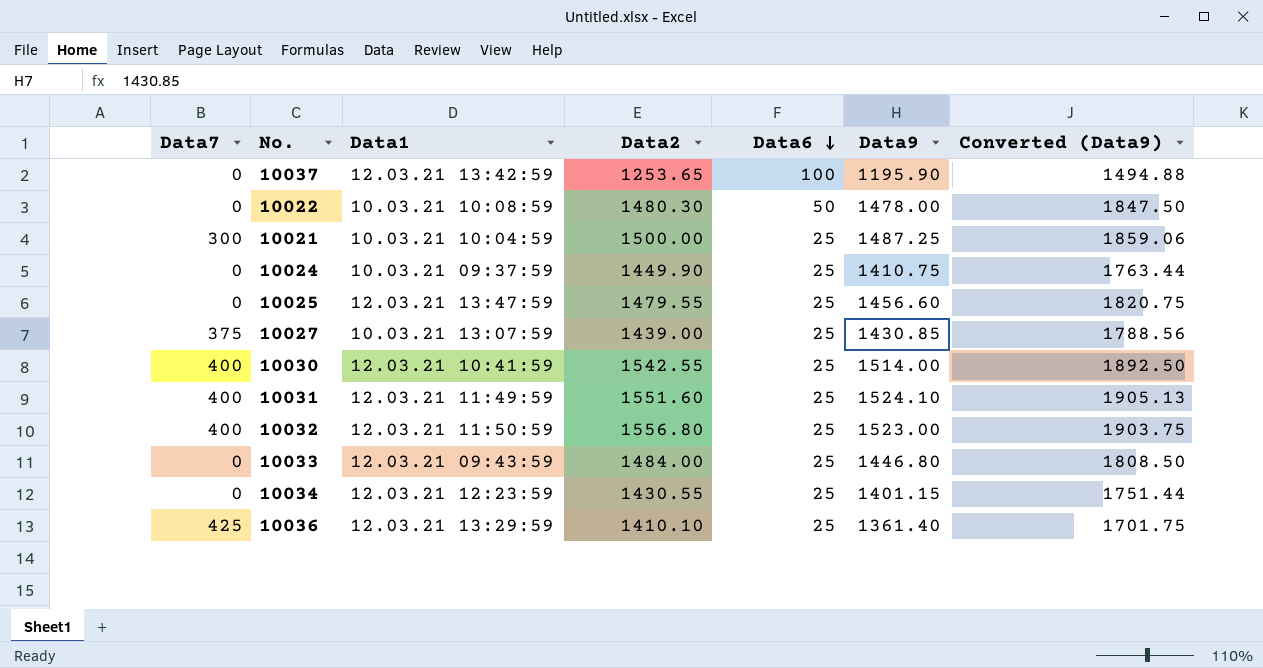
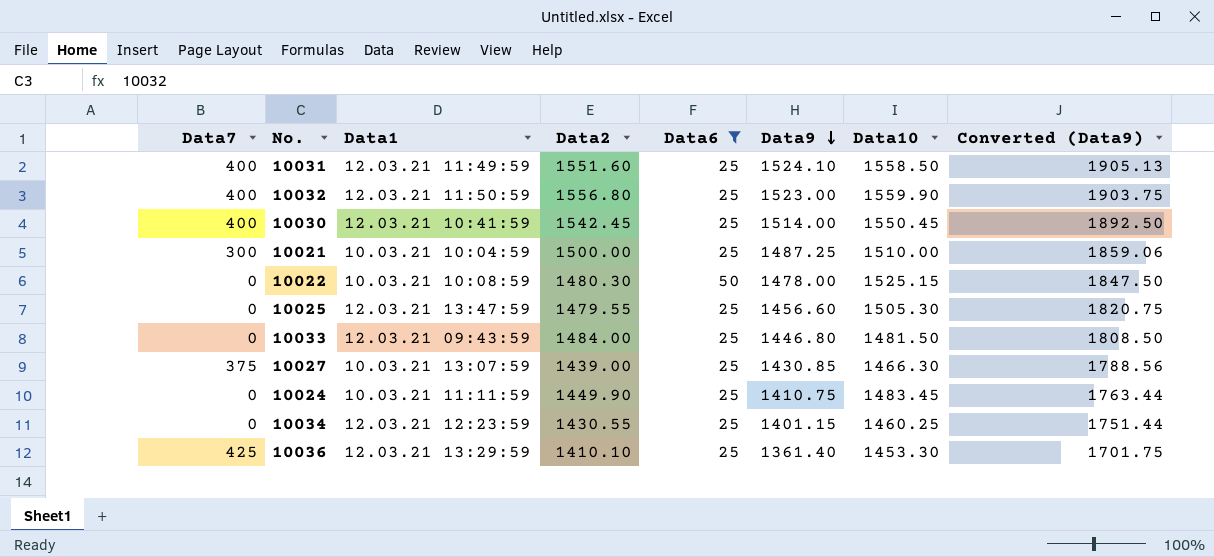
filter: none -> Data6 != 100
row order: Data6 descending -> Data9 descending
column Data10 | position: none -> 7
10030 | Data2: 1542.55 -> 1542.45
10024 | Data1: 10.03.21 09:37:59 -> 10.03.21 11:11:59

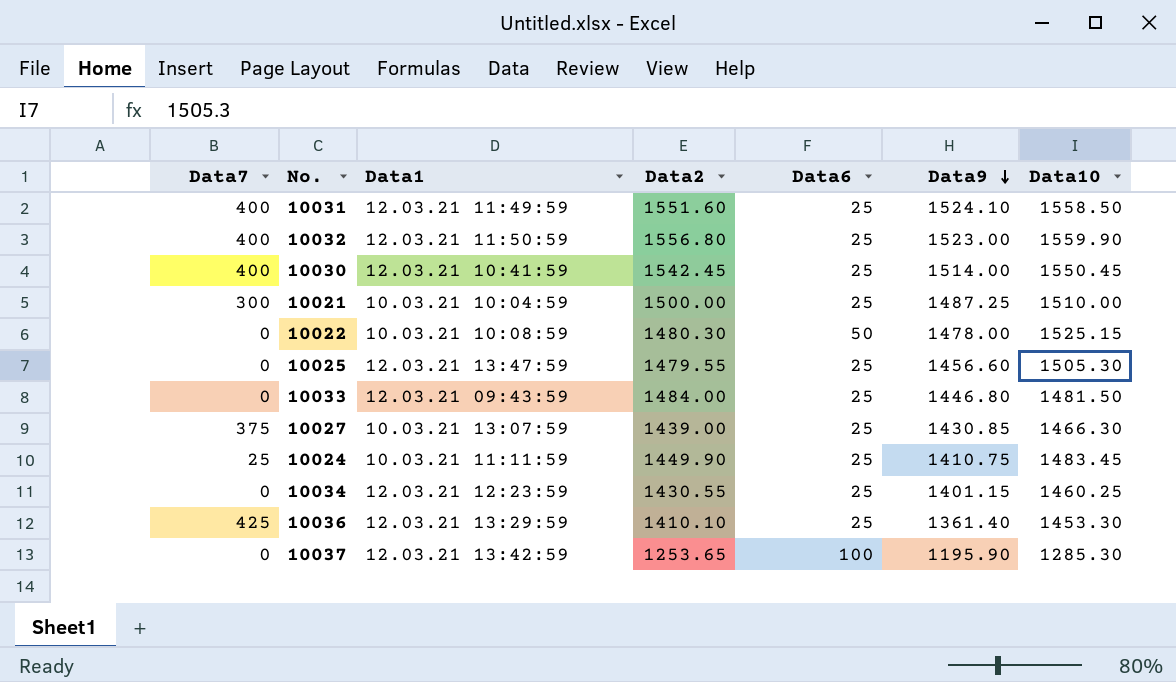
filter: Data6 != 100 -> none
column Converted (Data9) | formula: [Data9] * 1.25 -> none
10024 | Data7: 0 -> 25

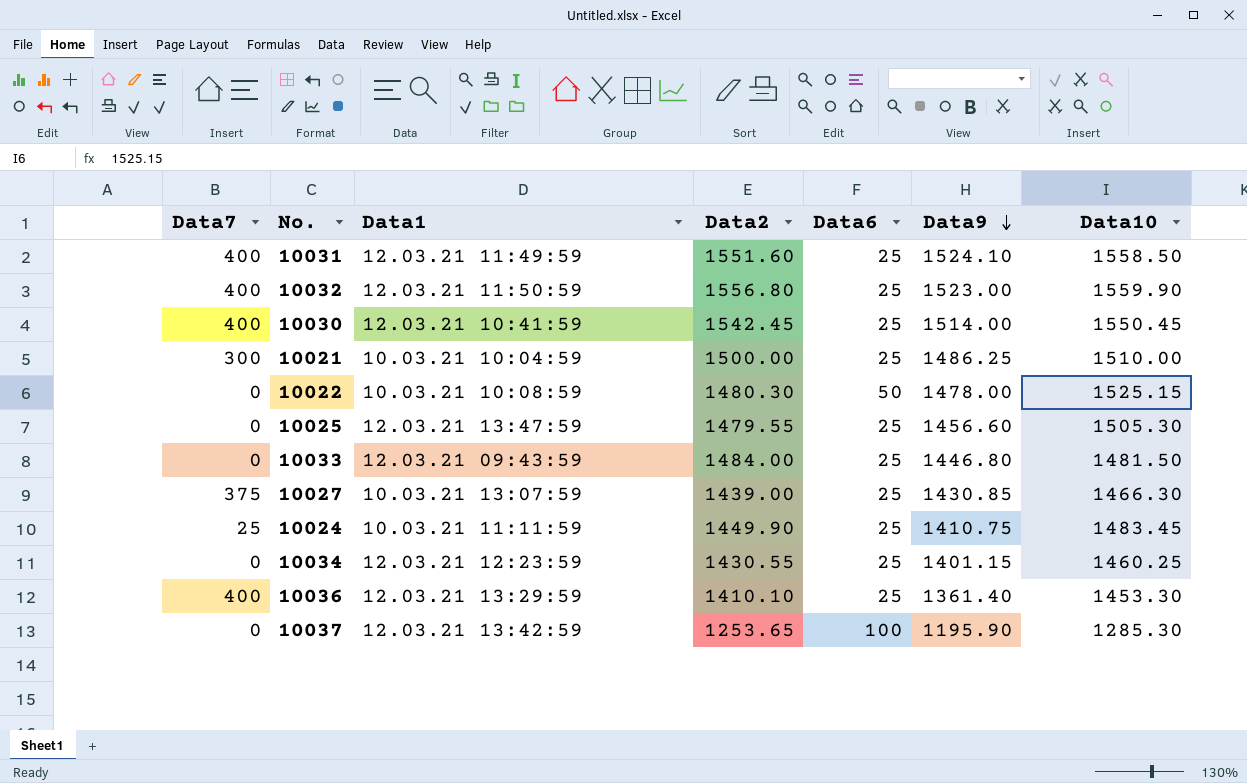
10021 | Data9: 1487.25 -> 1486.25
10036 | Data7: 425 -> 400

